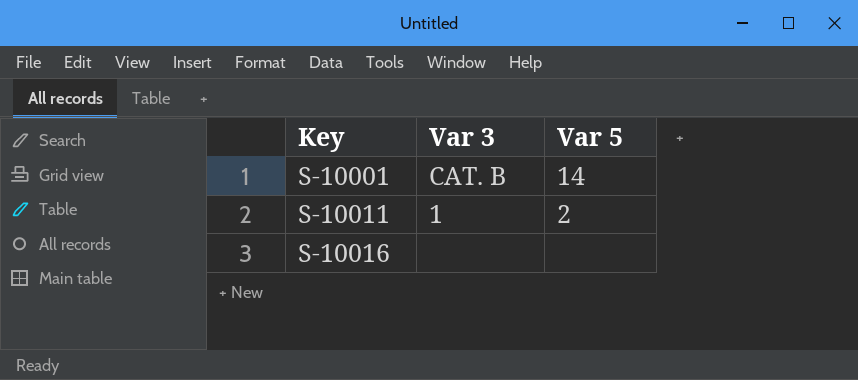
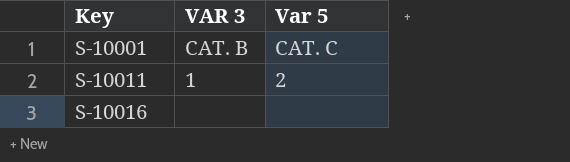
column name: Var 3 -> VAR 3
S-10001 | Var 5: 14 -> CAT. C

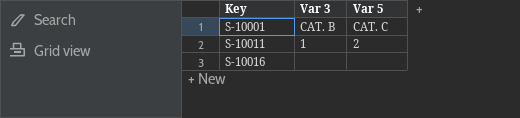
column name: VAR 3 -> Var 3

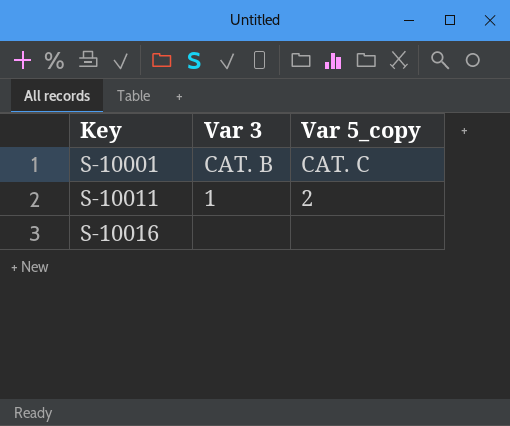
column name: Var 5 -> Var 5_copy

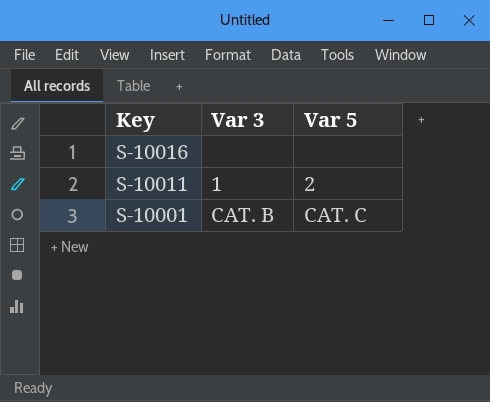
row order: Key ascending -> Key descending
column name: Var 5_copy -> Var 5

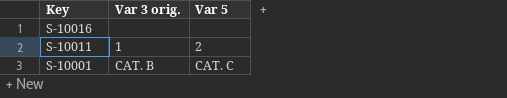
column name: Var 3 -> Var 3 orig.

